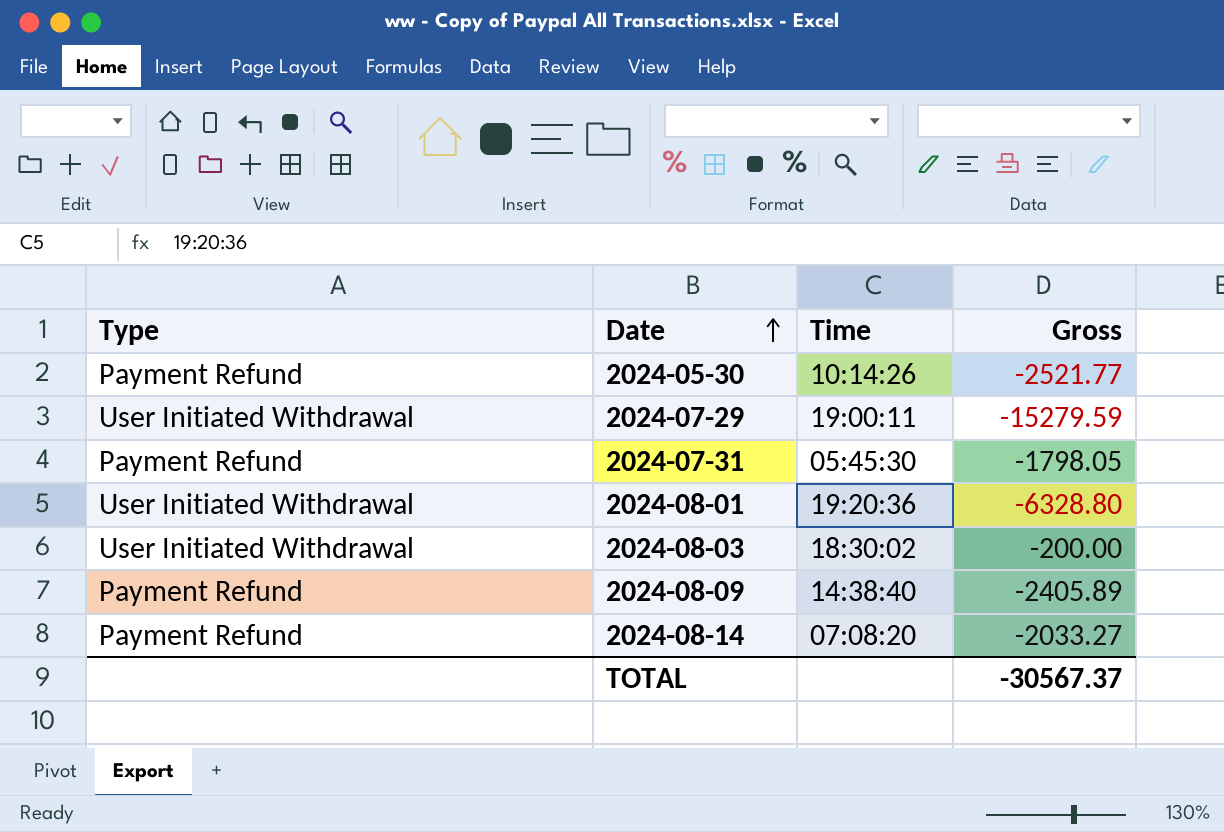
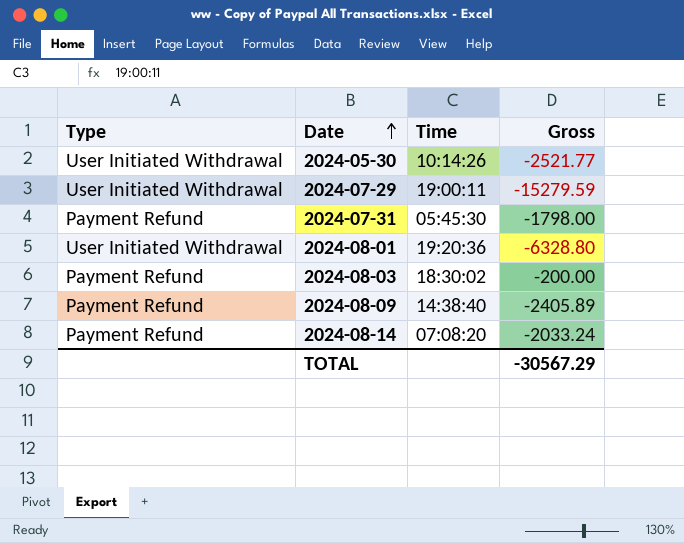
2024-05-30 | Type: Payment Refund -> User Initiated Withdrawal
2024-07-31 | Gross: -1798.05 -> -1798.00
2024-08-03 | Type: User Initiated Withdrawal -> Payment Refund
2024-08-14 | Gross: -2033.27 -> -2033.24
TOTAL | Gross: -30567.37 -> -30567.29

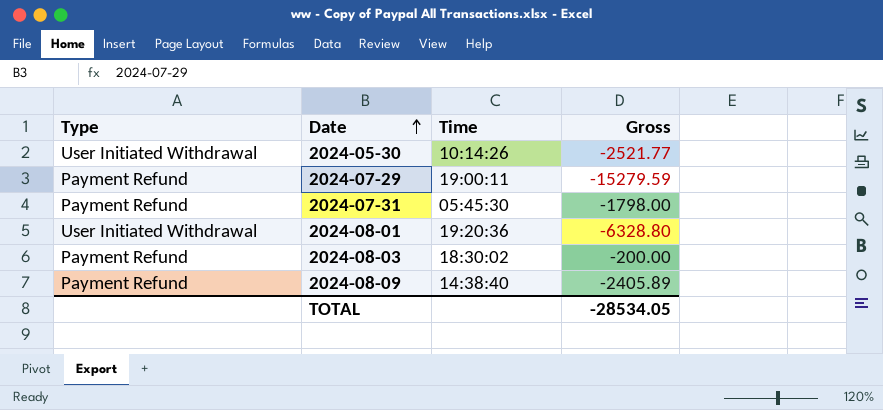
row 2024-08-14: Payment Refund | 07:08:20 | -2033.24 -> none
2024-07-29 | Type: User Initiated Withdrawal -> Payment Refund
TOTAL | Gross: -30567.29 -> -28534.05

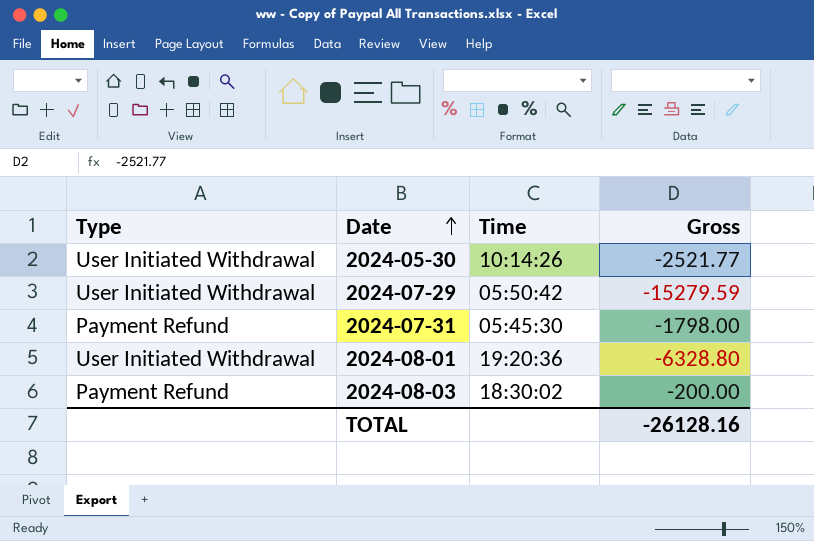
row 2024-08-09: Payment Refund | 14:38:40 | -2405.89 -> none
2024-07-29 | Type: Payment Refund -> User Initiated Withdrawal
2024-07-29 | Time: 19:00:11 -> 05:50:42
TOTAL | Gross: -28534.05 -> -26128.16

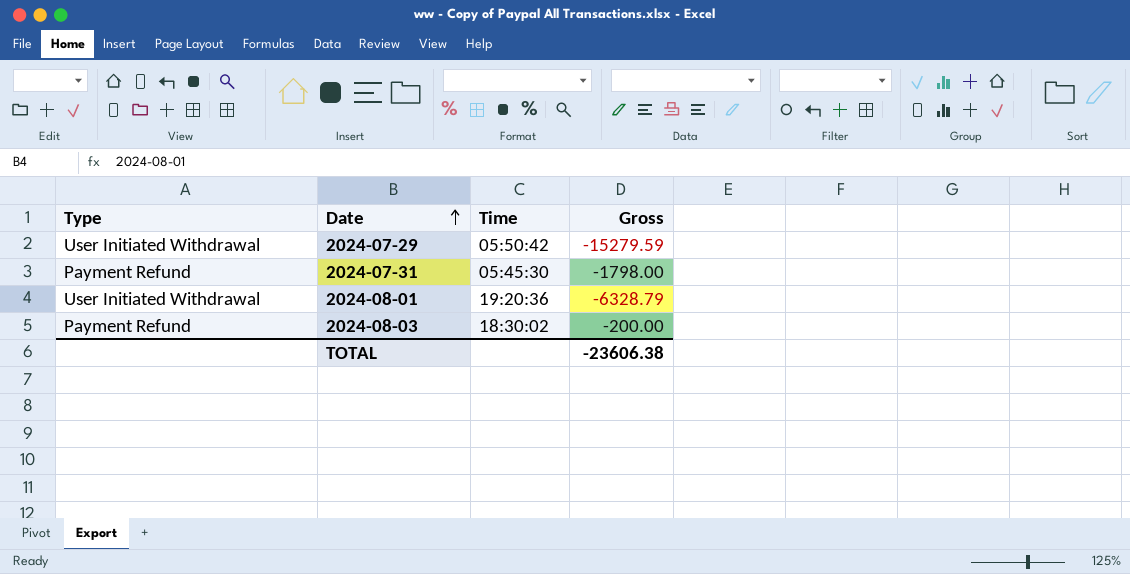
row 2024-05-30: User Initiated Withdrawal | 10:14:26 | -2521.77 -> none
2024-08-01 | Gross: -6328.80 -> -6328.79
TOTAL | Gross: -26128.16 -> -23606.38

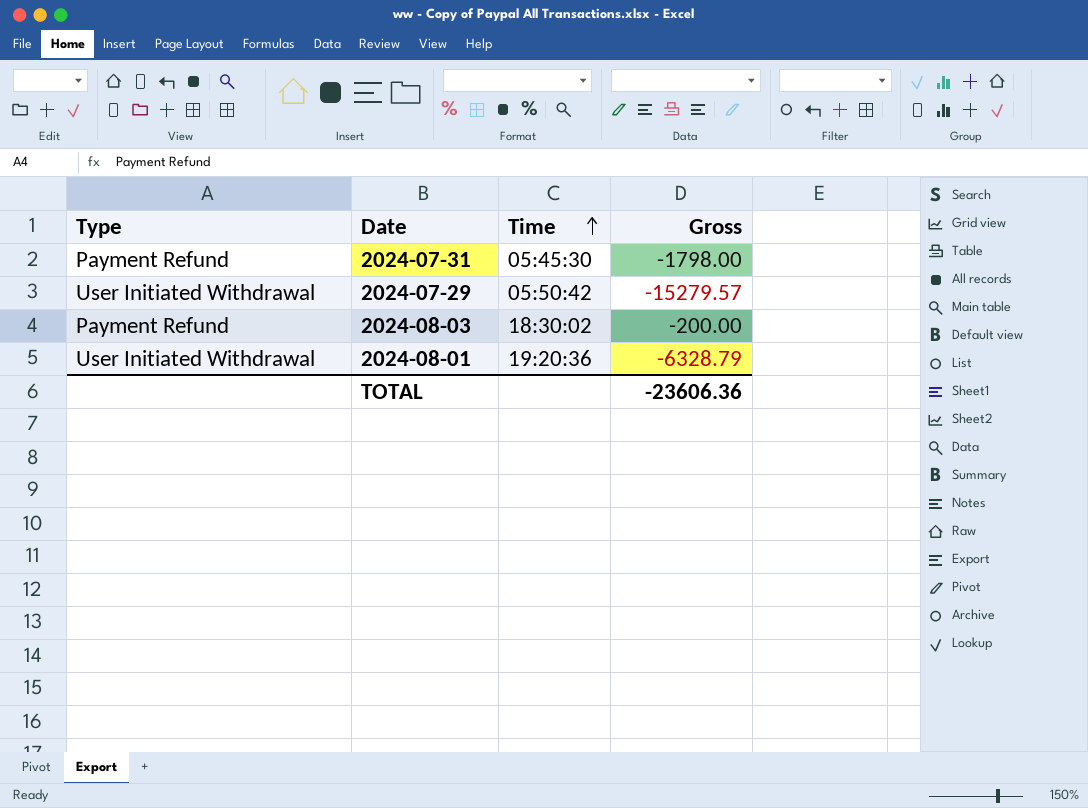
row order: Date ascending -> Time ascending
2024-07-29 | Gross: -15279.59 -> -15279.57
TOTAL | Gross: -23606.38 -> -23606.36

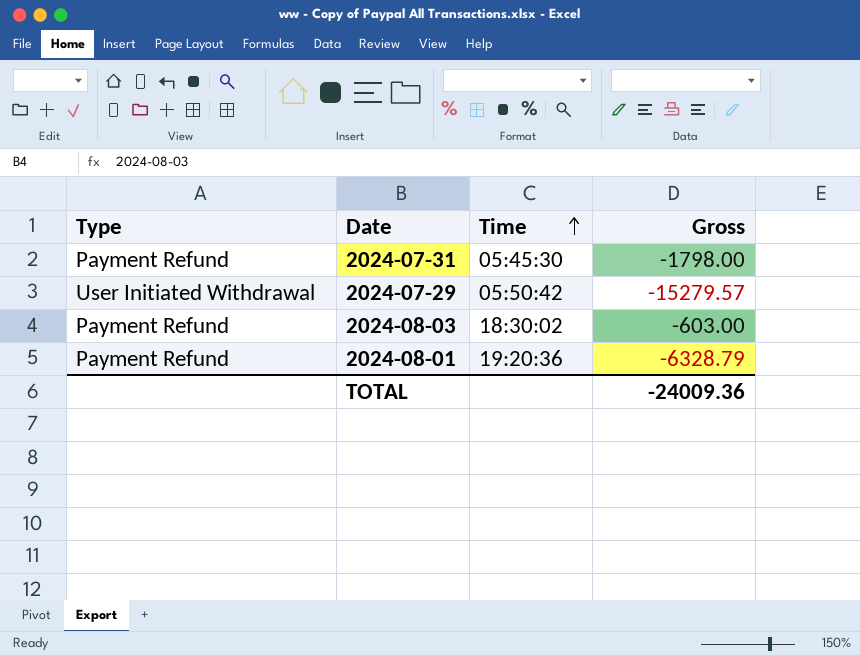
2024-08-03 | Gross: -200.00 -> -603.00
2024-08-01 | Type: User Initiated Withdrawal -> Payment Refund
TOTAL | Gross: -23606.36 -> -24009.36

